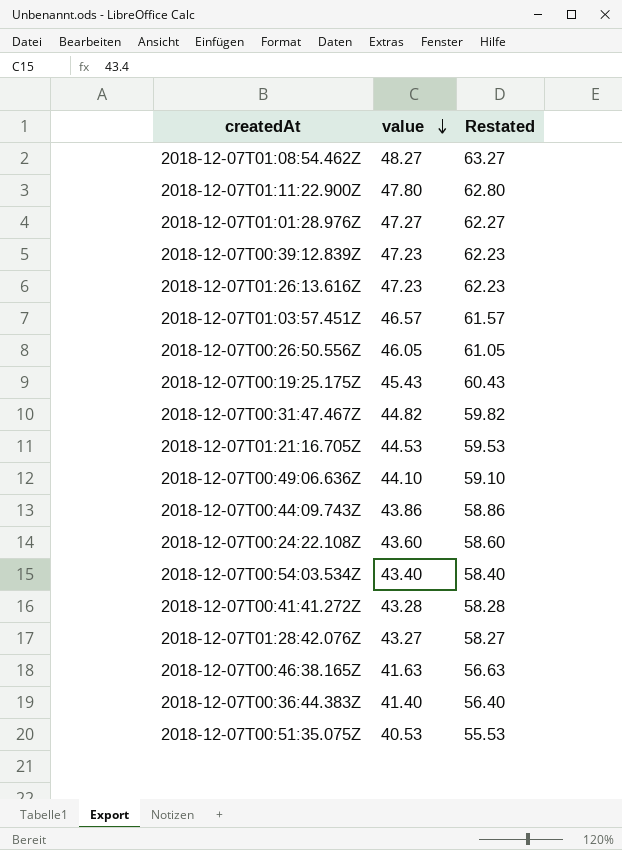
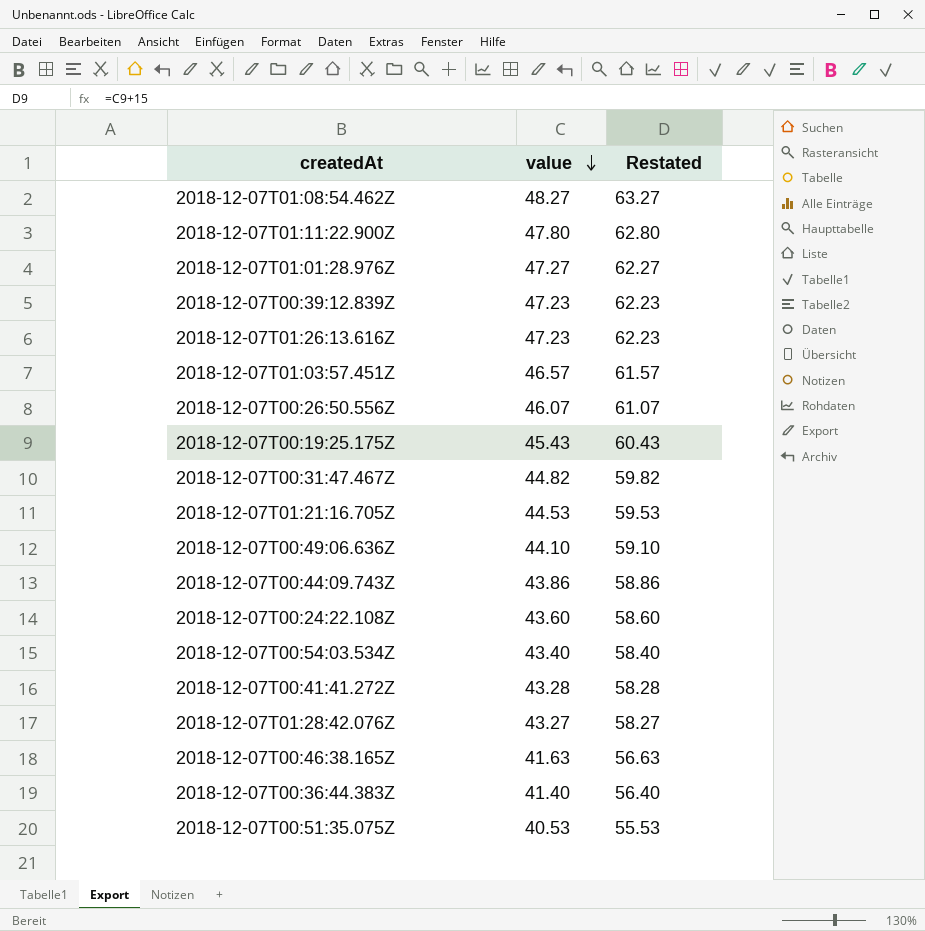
2018-12-07T00:26:50.556Z | value: 46.05 -> 46.07
2018-12-07T00:26:50.556Z | Restated: 61.05 -> 61.07

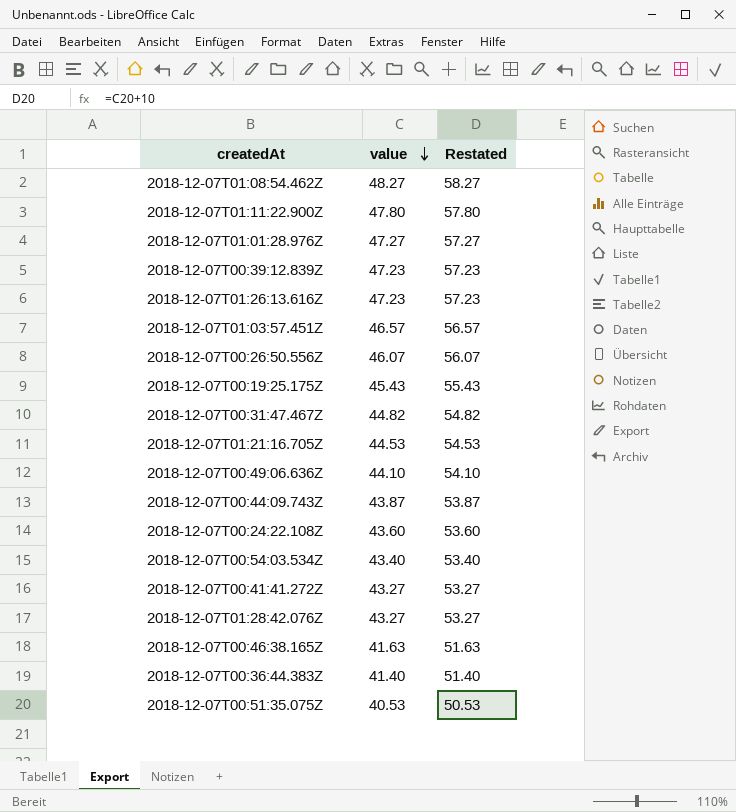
column Restated | formula: [value] + 15 -> [value] + 10
2018-12-07T00:44:09.743Z | value: 43.86 -> 43.87
2018-12-07T00:41:41.272Z | value: 43.28 -> 43.27

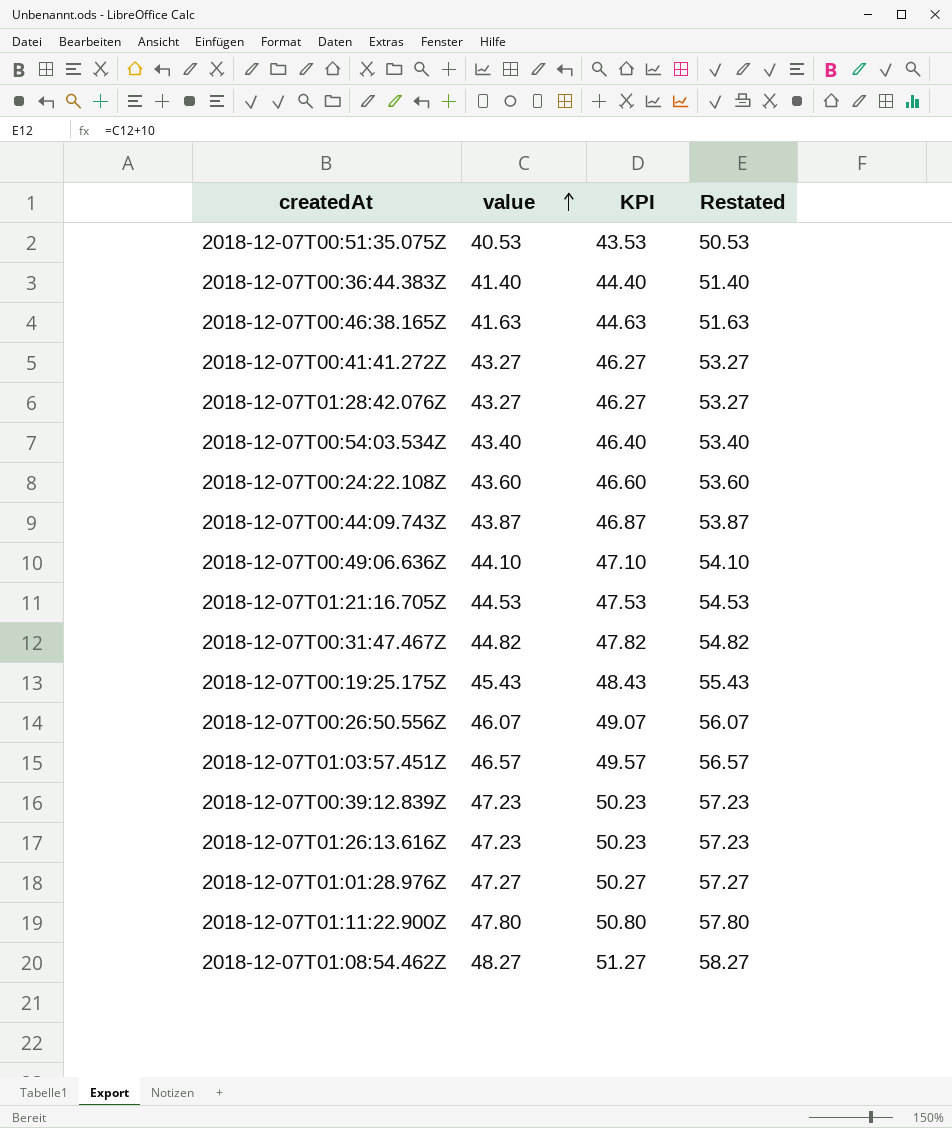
row order: value descending -> value ascending
column KPI | formula: none -> [value] + 3

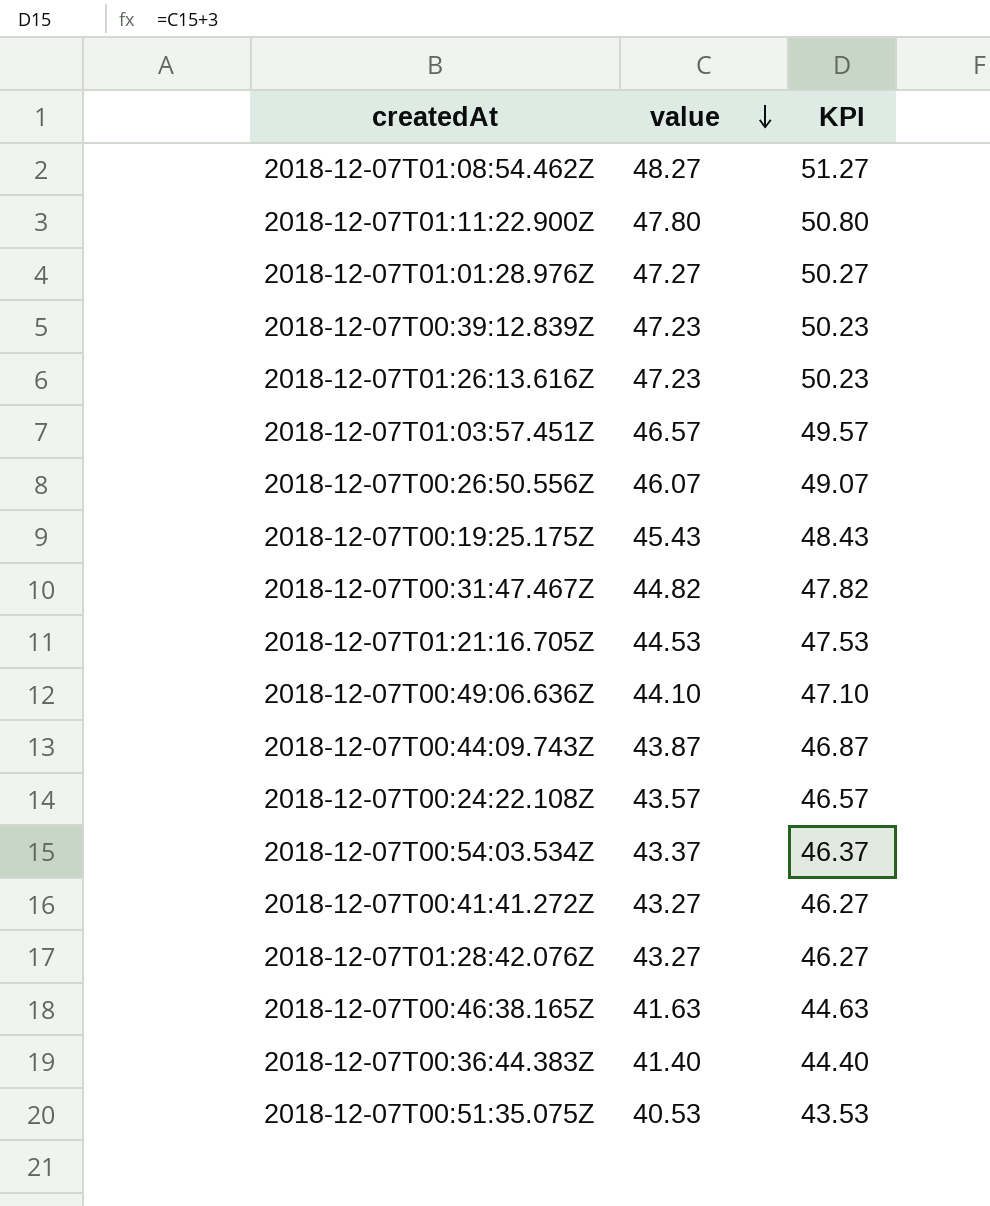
row order: value ascending -> value descending
column Restated | formula: [value] + 10 -> none
2018-12-07T00:24:22.108Z | value: 43.60 -> 43.57
2018-12-07T00:24:22.108Z | KPI: 46.60 -> 46.57
2018-12-07T00:54:03.534Z | value: 43.40 -> 43.37
2018-12-07T00:54:03.534Z | KPI: 46.40 -> 46.37

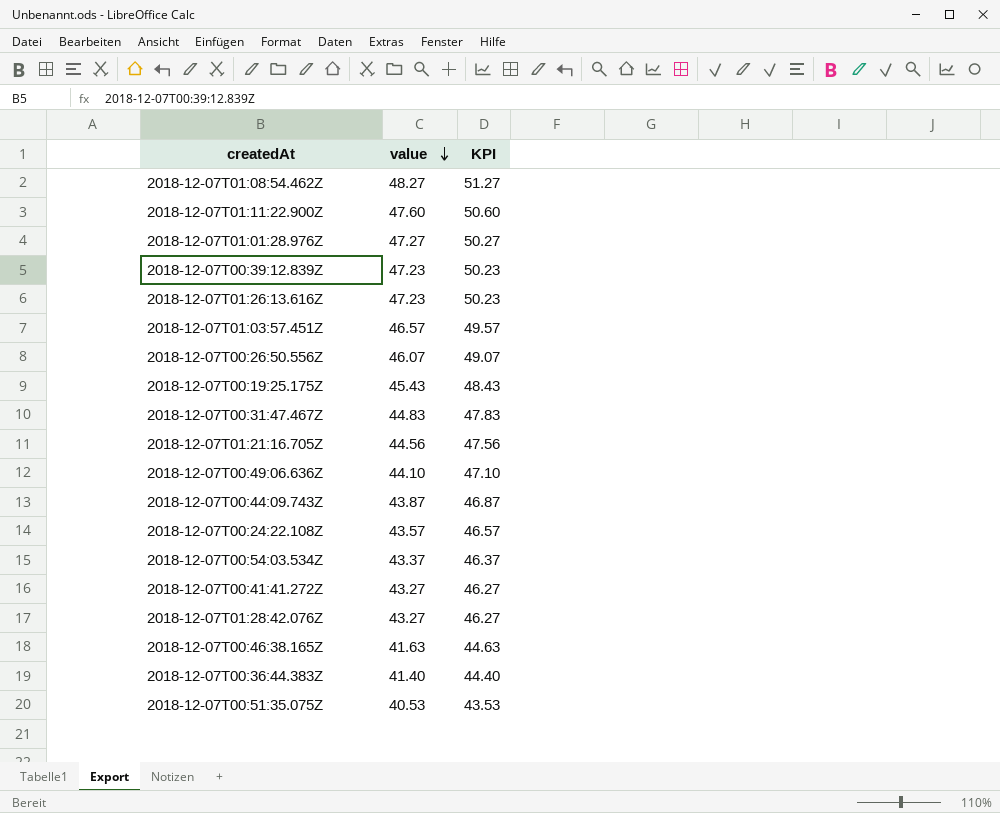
2018-12-07T01:11:22.900Z | value: 47.80 -> 47.60
2018-12-07T01:11:22.900Z | KPI: 50.80 -> 50.60
2018-12-07T00:31:47.467Z | value: 44.82 -> 44.83
2018-12-07T00:31:47.467Z | KPI: 47.82 -> 47.83
2018-12-07T01:21:16.705Z | value: 44.53 -> 44.56
2018-12-07T01:21:16.705Z | KPI: 47.53 -> 47.56

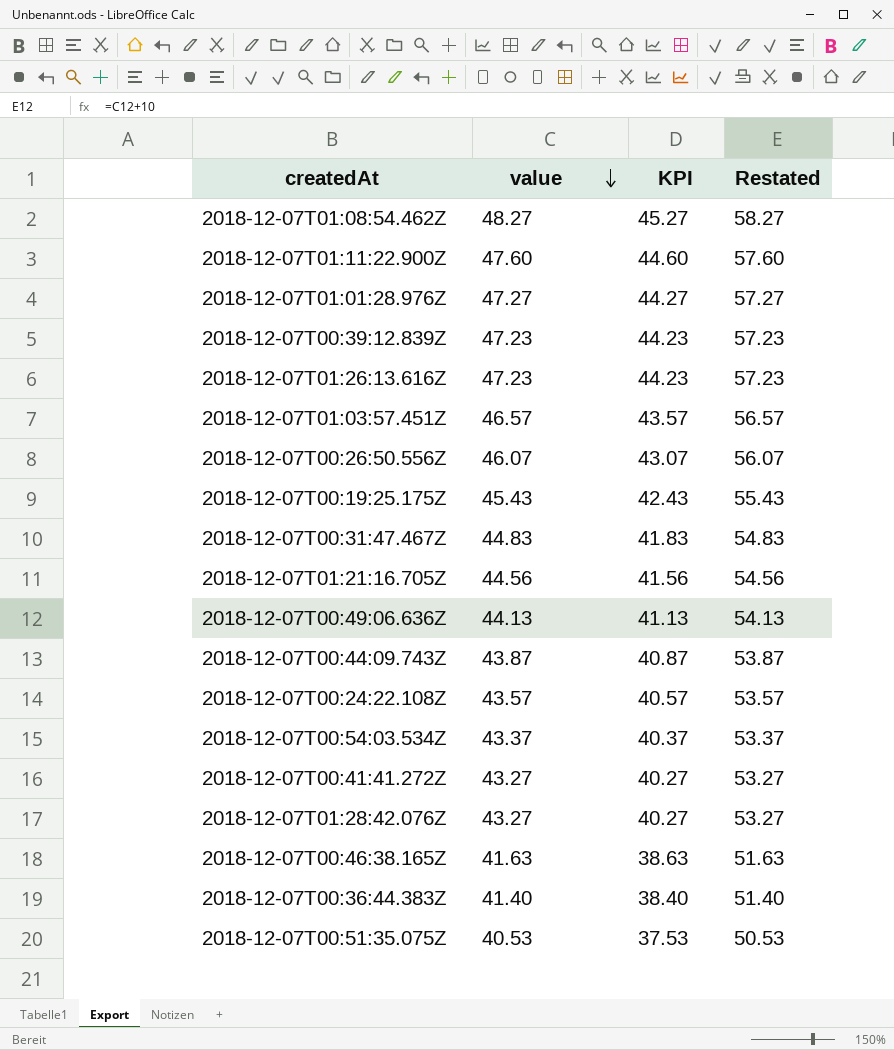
column KPI | formula: [value] + 3 -> [value] - 3
column Restated | formula: none -> [value] + 10
2018-12-07T00:49:06.636Z | value: 44.10 -> 44.13

